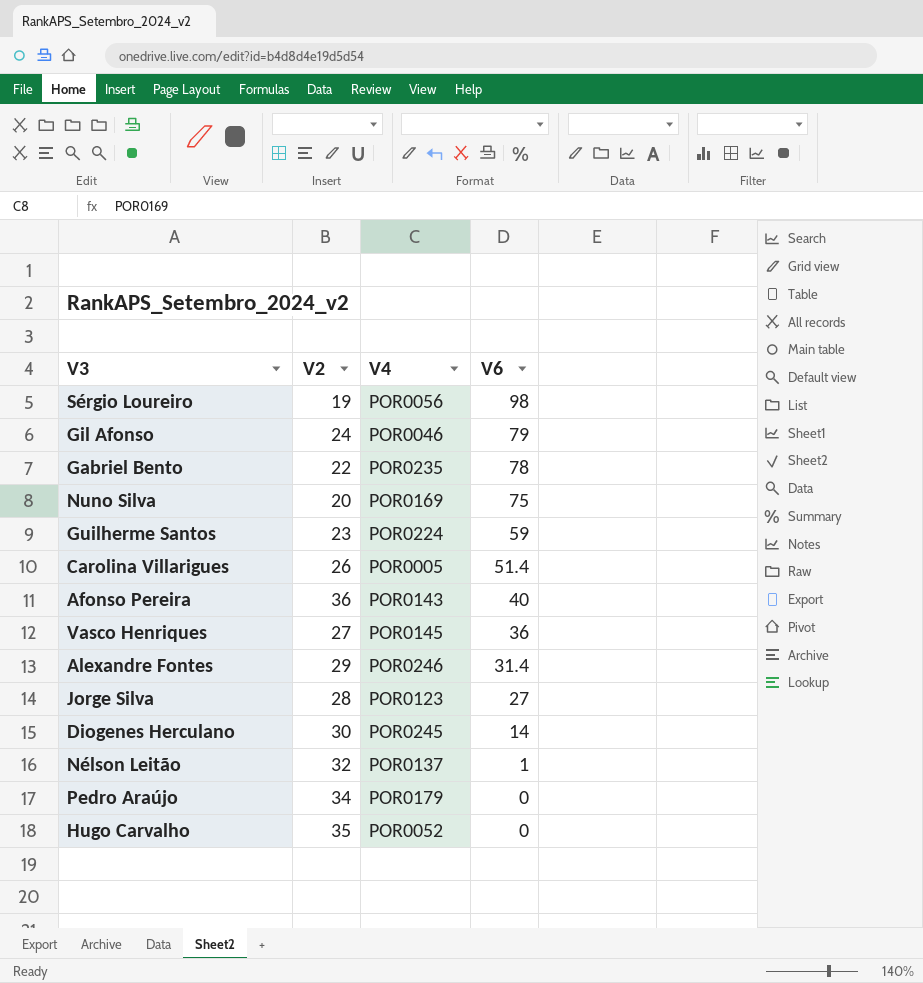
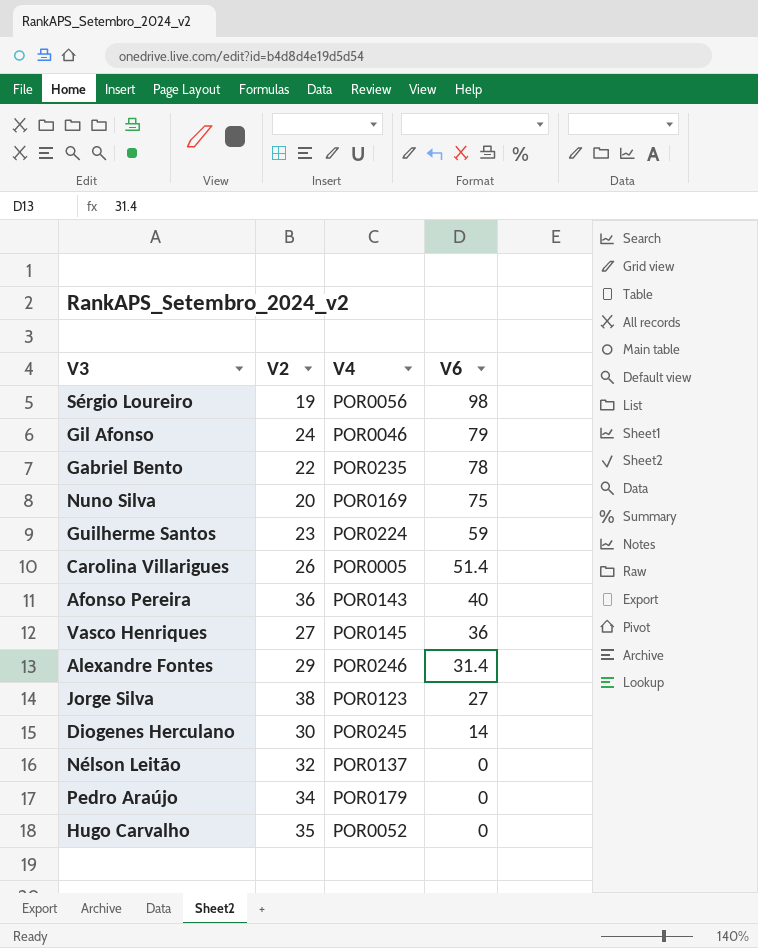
Jorge Silva | V2: 28 -> 38
Nélson Leitão | V6: 1 -> 0

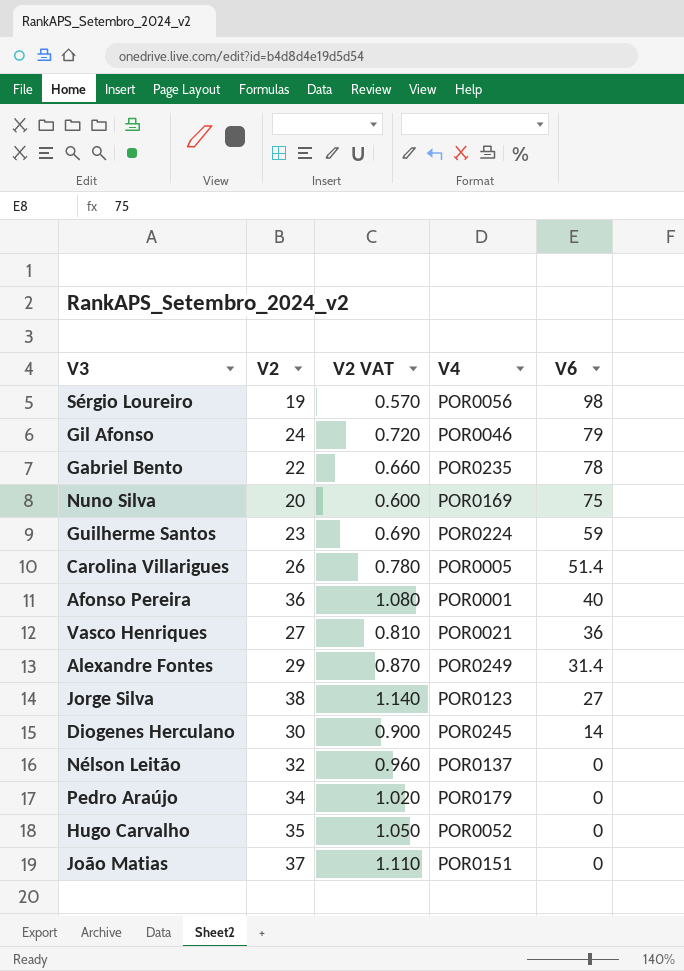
column V2 VAT | formula: none -> [V2] * 0.03
Afonso Pereira | V4: POR0143 -> POR0001
Vasco Henriques | V4: POR0145 -> POR0021
Alexandre Fontes | V4: POR0246 -> POR0249
row João Matias: none -> 37 | 1.110 | POR0151 | 0

